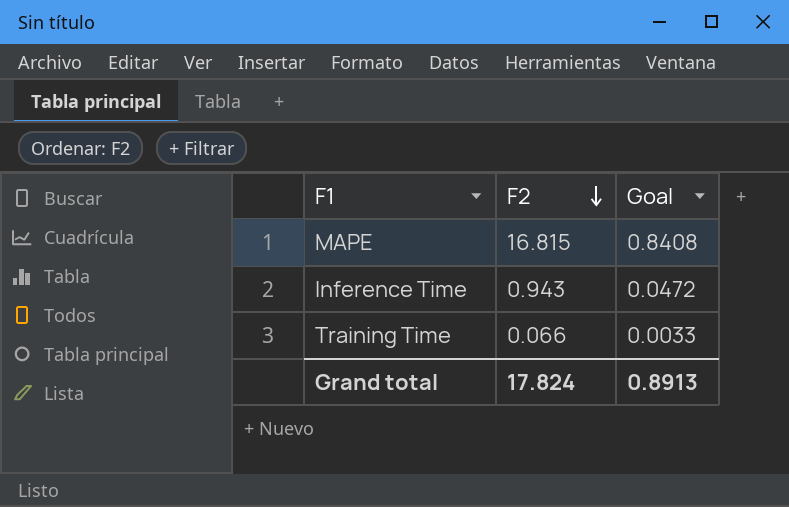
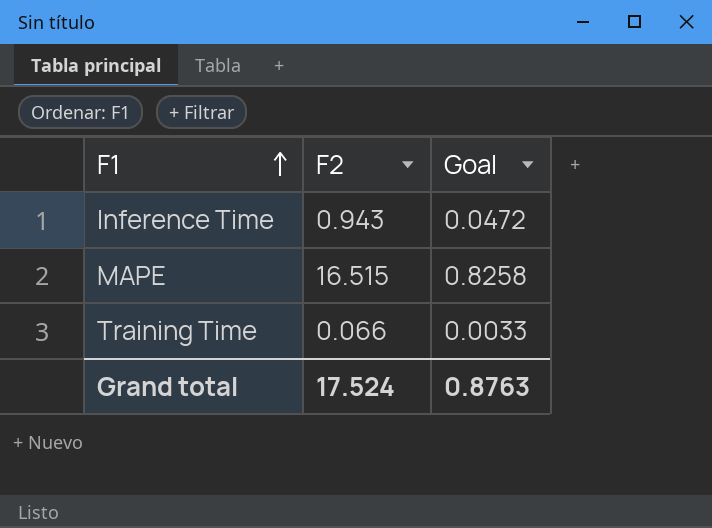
row order: F2 descending -> F1 ascending
MAPE | F2: 16.815 -> 16.515
MAPE | Goal: 0.8408 -> 0.8258
Grand total | F2: 17.824 -> 17.524
Grand total | Goal: 0.8913 -> 0.8763

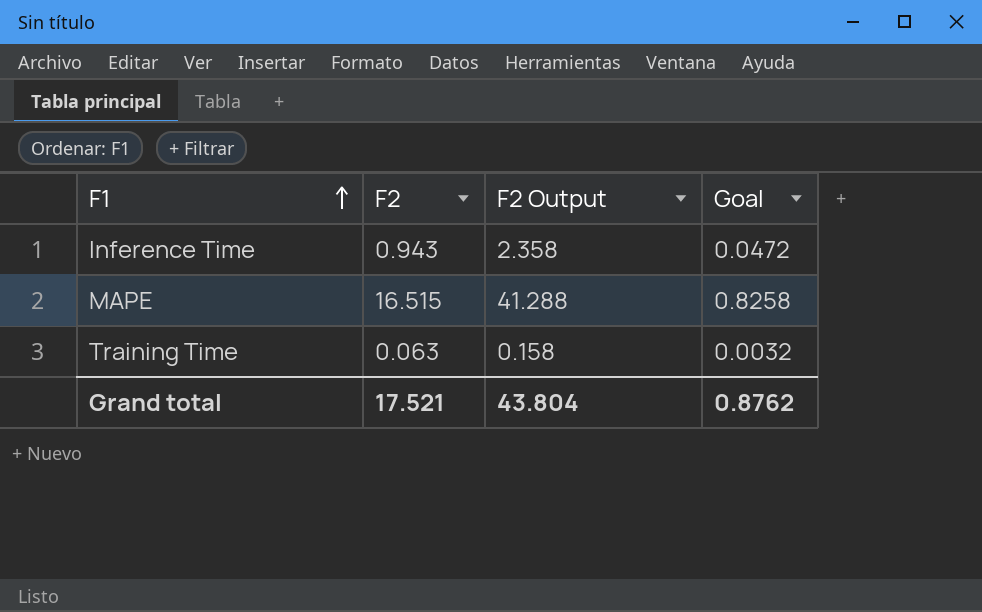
column F2 Output | formula: none -> [F2] * 2.5
Training Time | F2: 0.066 -> 0.063
Training Time | Goal: 0.0033 -> 0.0032
Grand total | F2: 17.524 -> 17.521
Grand total | Goal: 0.8763 -> 0.8762

